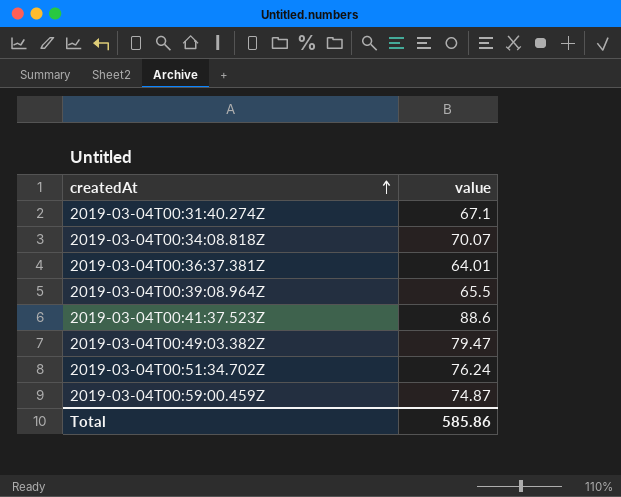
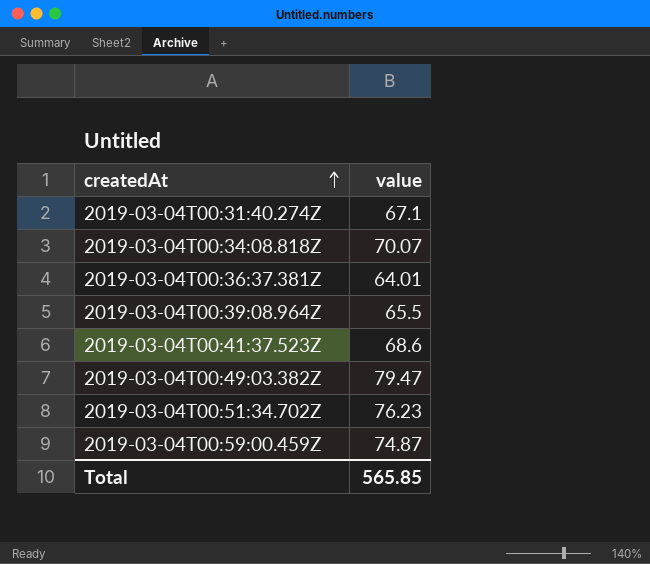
2019-03-04T00:41:37.523Z | value: 88.6 -> 68.6
2019-03-04T00:51:34.702Z | value: 76.24 -> 76.23
Total | value: 585.86 -> 565.85

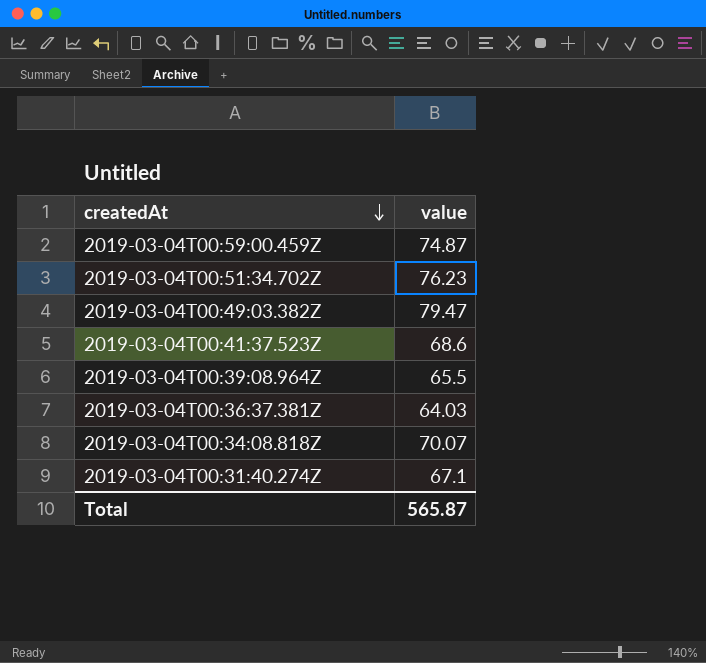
row order: createdAt ascending -> createdAt descending
2019-03-04T00:36:37.381Z | value: 64.01 -> 64.03
Total | value: 565.85 -> 565.87

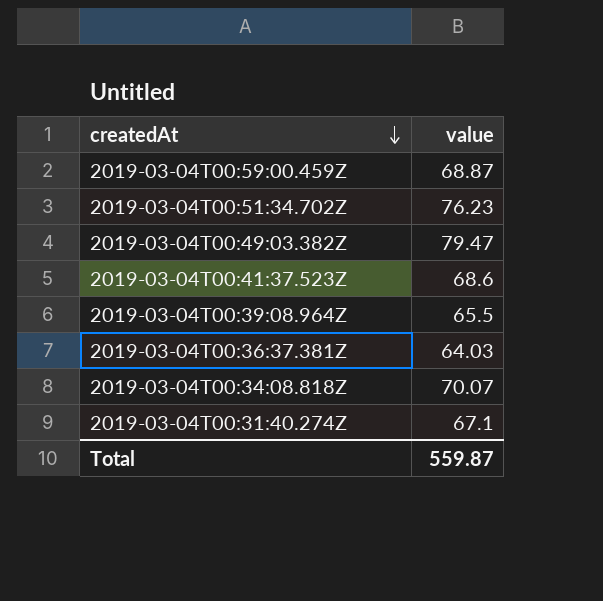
2019-03-04T00:59:00.459Z | value: 74.87 -> 68.87
Total | value: 565.87 -> 559.87

